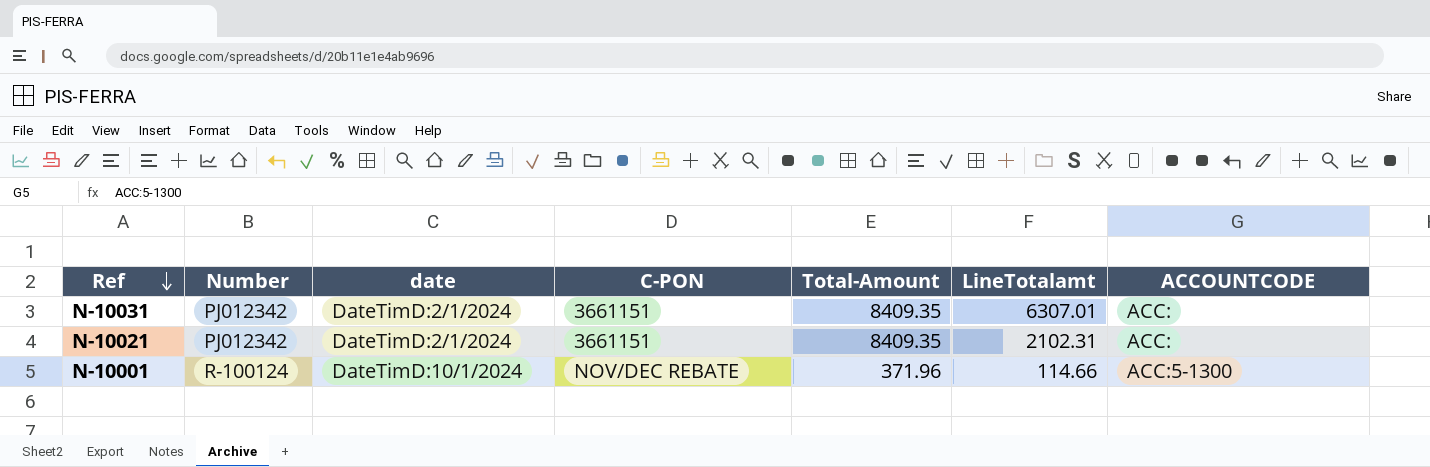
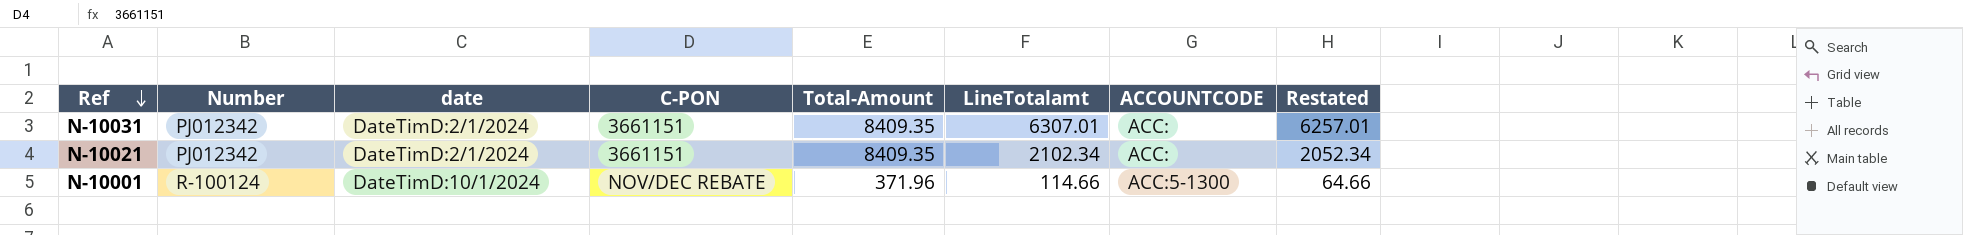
column Restated | formula: none -> [LineTotalamt] - 50
N-10021 | LineTotalamt: 2102.31 -> 2102.34

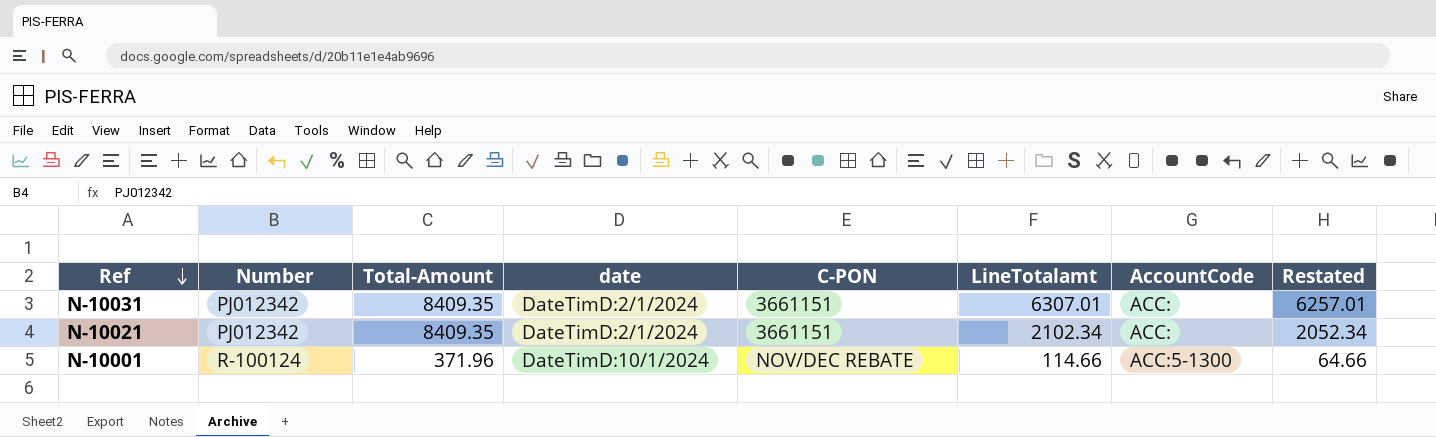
column Total-Amount | position: 5 -> 3
column name: ACCOUNTCODE -> AccountCode

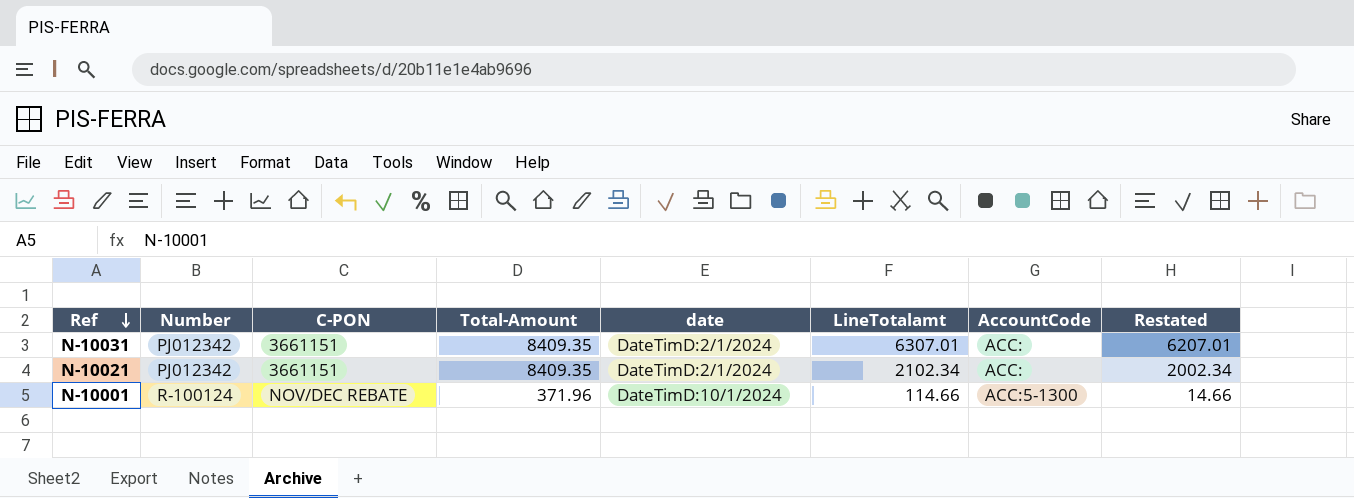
column C-PON | position: 5 -> 3
column Restated | formula: [LineTotalamt] - 50 -> [LineTotalamt] - 100

